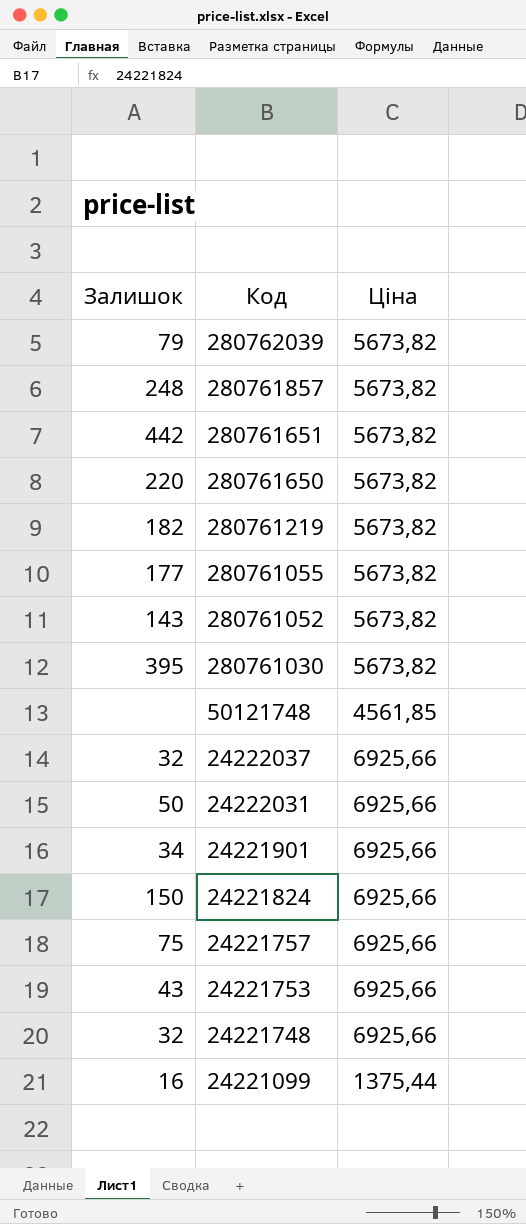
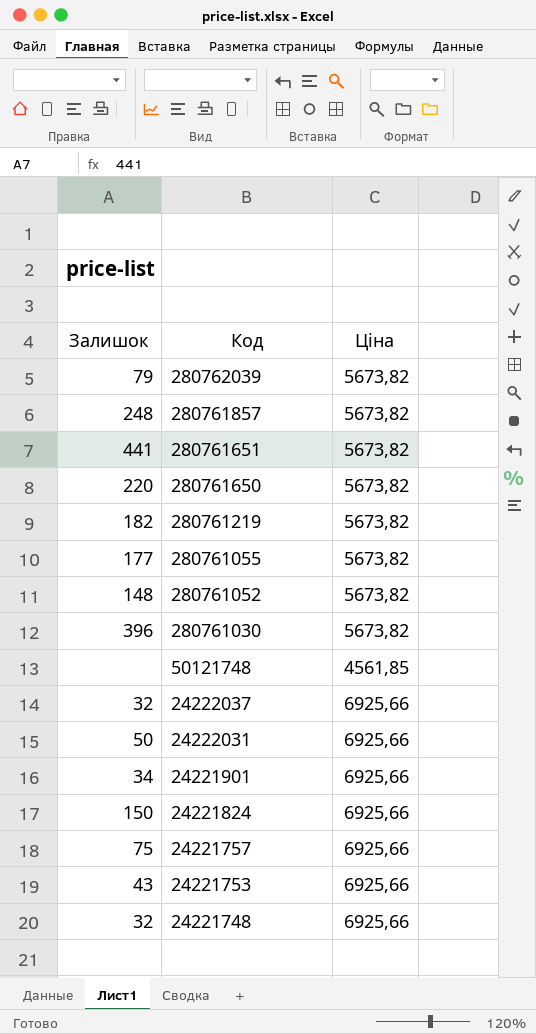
row 24221099: 16 | 1375,44 -> none
280761651 | Залишок: 442 -> 441
280761052 | Залишок: 143 -> 148
280761030 | Залишок: 395 -> 396

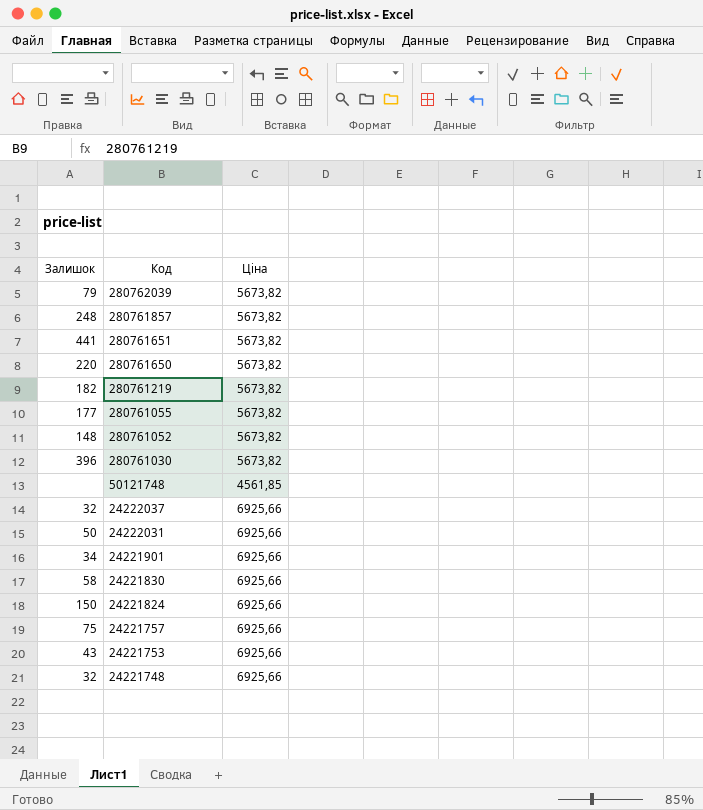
row 24221830: none -> 58 | 6925,66

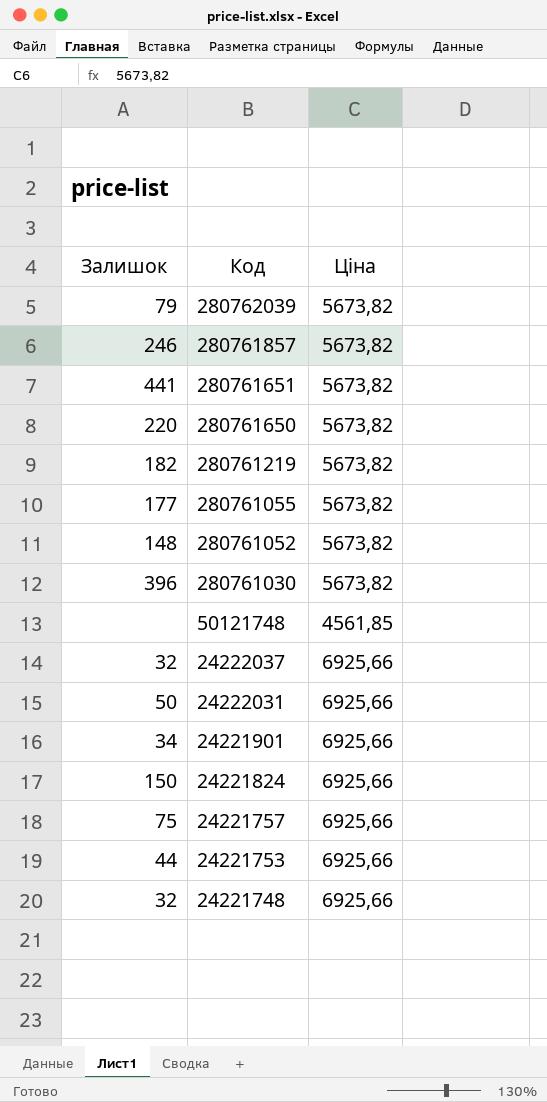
row 24221830: 58 | 6925,66 -> none
280761857 | Залишок: 248 -> 246
24221753 | Залишок: 43 -> 44

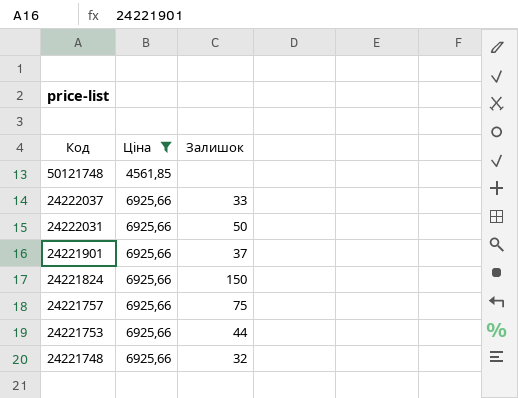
filter: none -> Ціна != 5673,82
column Залишок | position: 1 -> 3
24222037 | Залишок: 32 -> 33
24221901 | Залишок: 34 -> 37

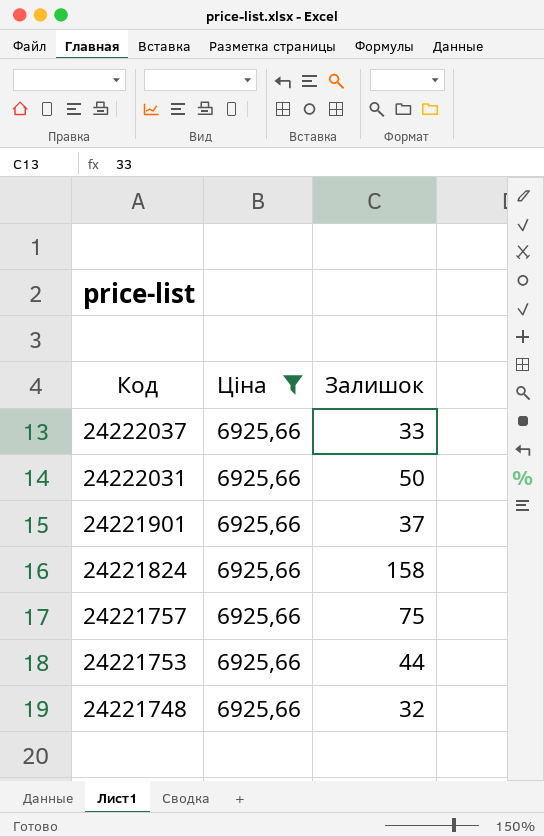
row 50121748: 4561,85 | none -> none
24221824 | Залишок: 150 -> 158

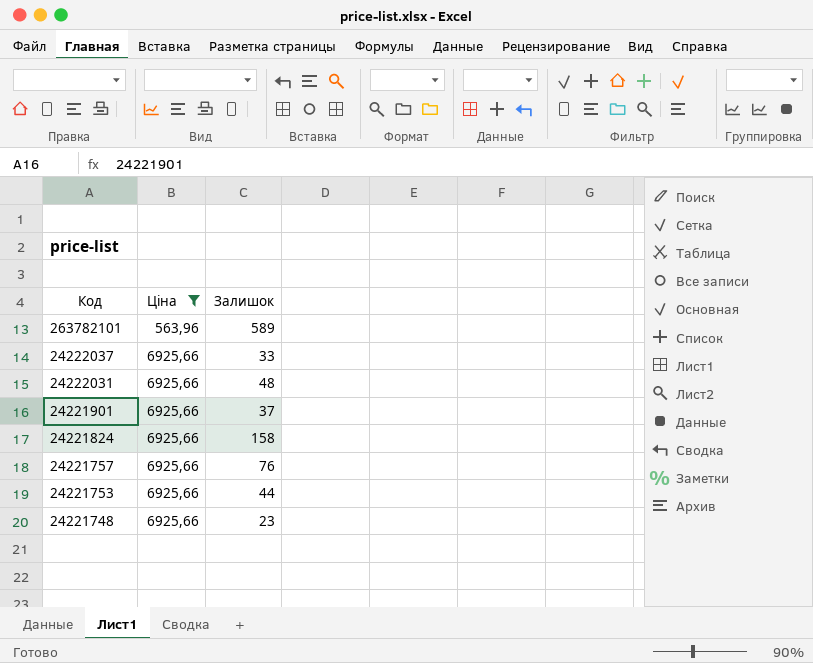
row 263782101: none -> 563,96 | 589
24222031 | Залишок: 50 -> 48
24221757 | Залишок: 75 -> 76
24221748 | Залишок: 32 -> 23

